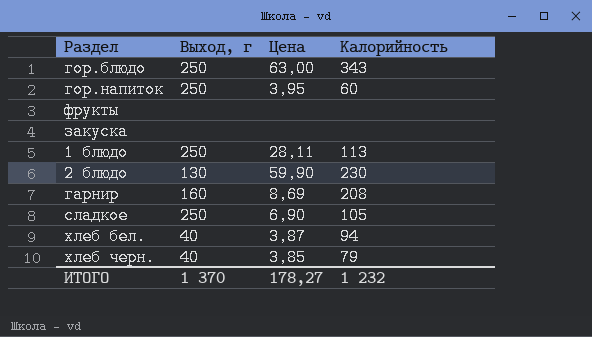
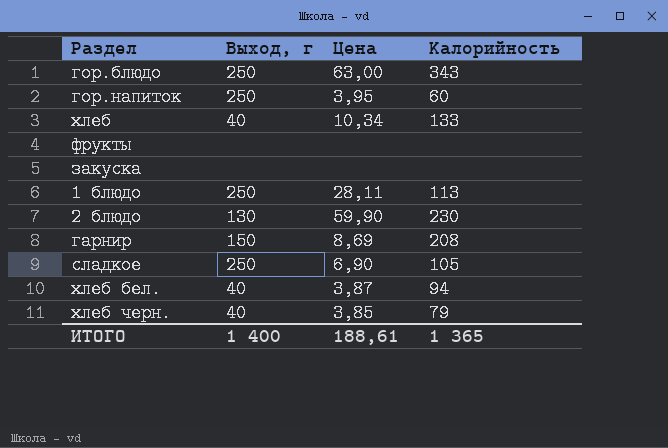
row хлеб: none -> 40 | 10,34 | 133
гарнир | Выход, г: 160 -> 150
ИТОГО | Выход, г: 1 370 -> 1 400
ИТОГО | Цена: 178,27 -> 188,61
ИТОГО | Калорийность: 1 232 -> 1 365

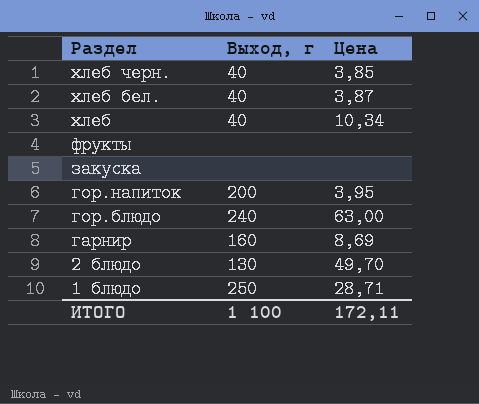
row order: none -> Раздел descending
column Калорийность | position: 4 -> none
row сладкое: 250 | 6,90 | 105 -> none
гор.напиток | Выход, г: 250 -> 200
гор.блюдо | Выход, г: 250 -> 240
гарнир | Выход, г: 150 -> 160
2 блюдо | Цена: 59,90 -> 49,70
1 блюдо | Цена: 28,11 -> 28,71
ИТОГО | Выход, г: 1 400 -> 1 100
ИТОГО | Цена: 188,61 -> 172,11

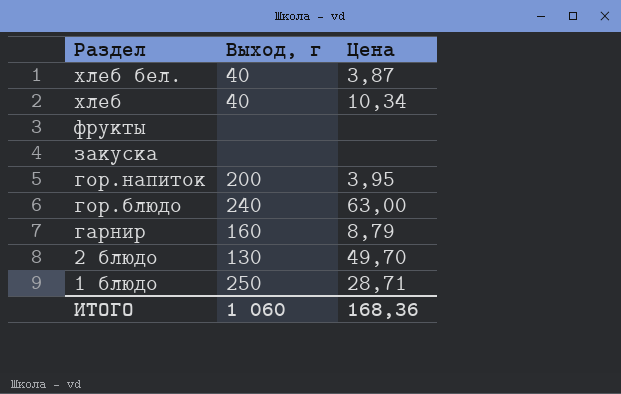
row хлеб черн.: 40 | 3,85 -> none
гарнир | Цена: 8,69 -> 8,79
ИТОГО | Выход, г: 1 100 -> 1 060
ИТОГО | Цена: 172,11 -> 168,36

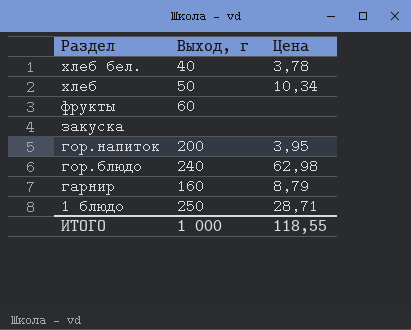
row 2 блюдо: 130 | 49,70 -> none
хлеб бел. | Цена: 3,87 -> 3,78
хлеб | Выход, г: 40 -> 50
фрукты | Выход, г: none -> 60
гор.блюдо | Цена: 63,00 -> 62,98
ИТОГО | Выход, г: 1 060 -> 1 000
ИТОГО | Цена: 168,36 -> 118,55

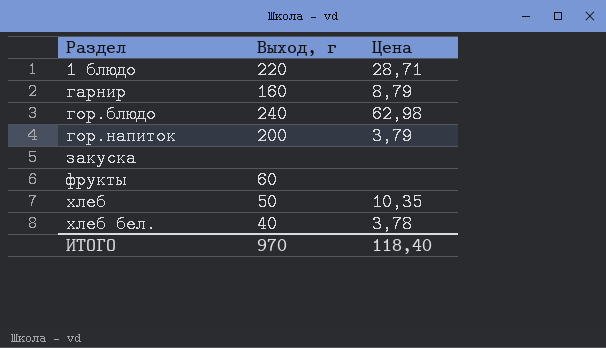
row order: Раздел descending -> Раздел ascending
1 блюдо | Выход, г: 250 -> 220
гор.напиток | Цена: 3,95 -> 3,79
хлеб | Цена: 10,34 -> 10,35
ИТОГО | Выход, г: 1 000 -> 970
ИТОГО | Цена: 118,55 -> 118,40

